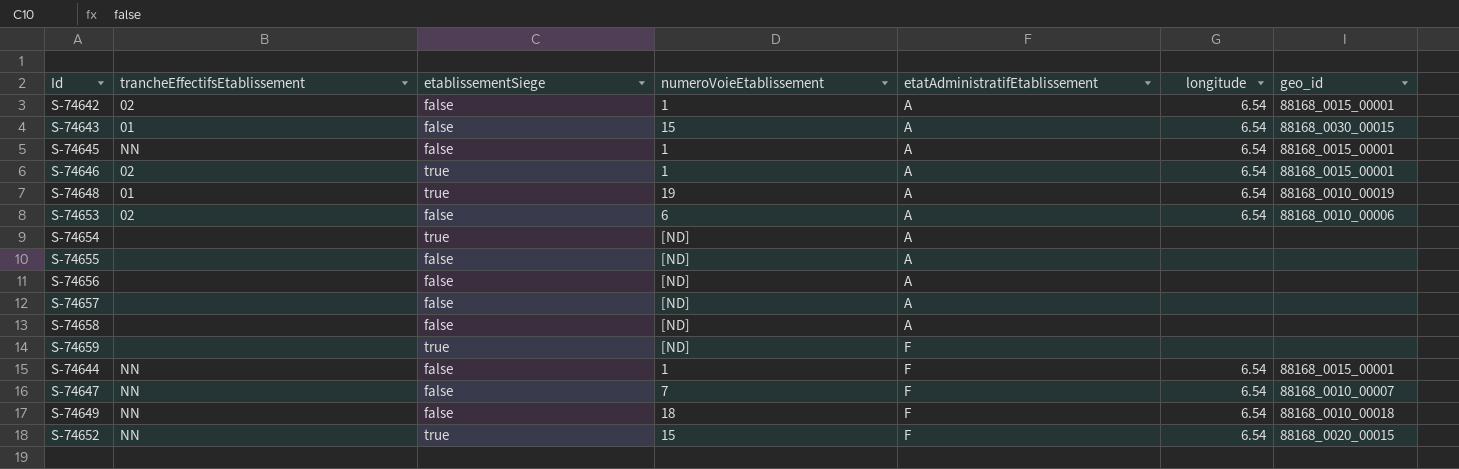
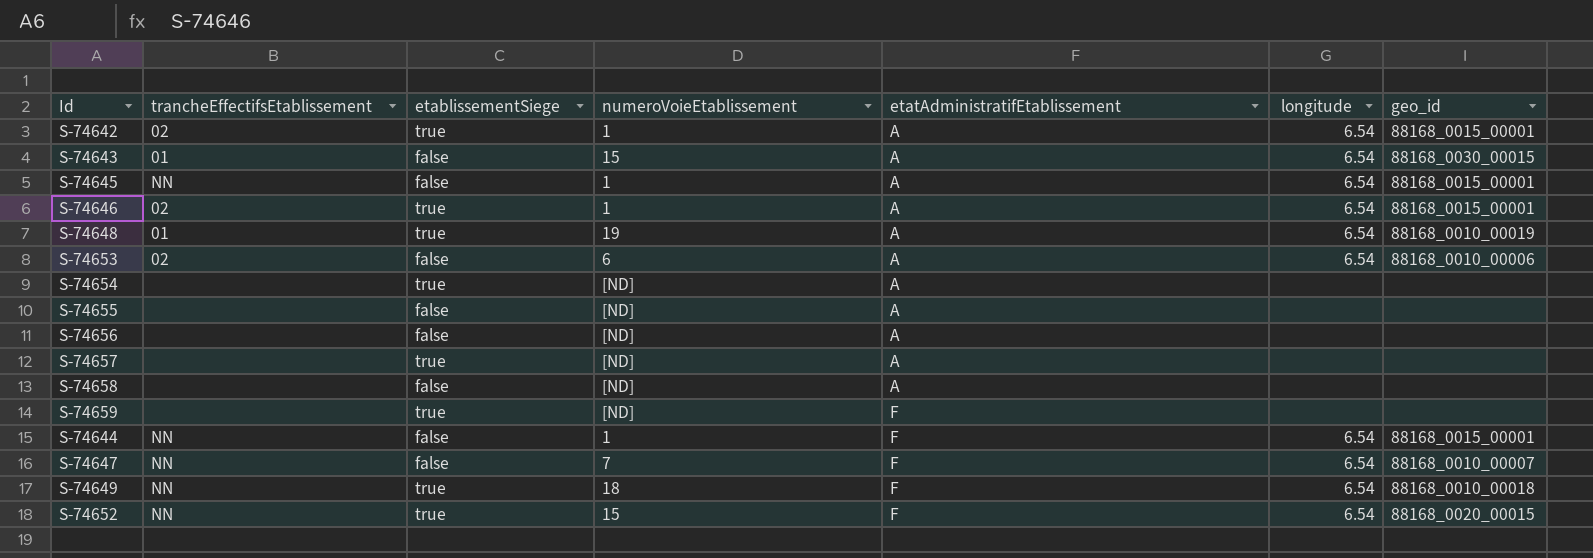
S-74642 | etablissementSiege: false -> true
S-74657 | etablissementSiege: false -> true
S-74649 | etablissementSiege: false -> true

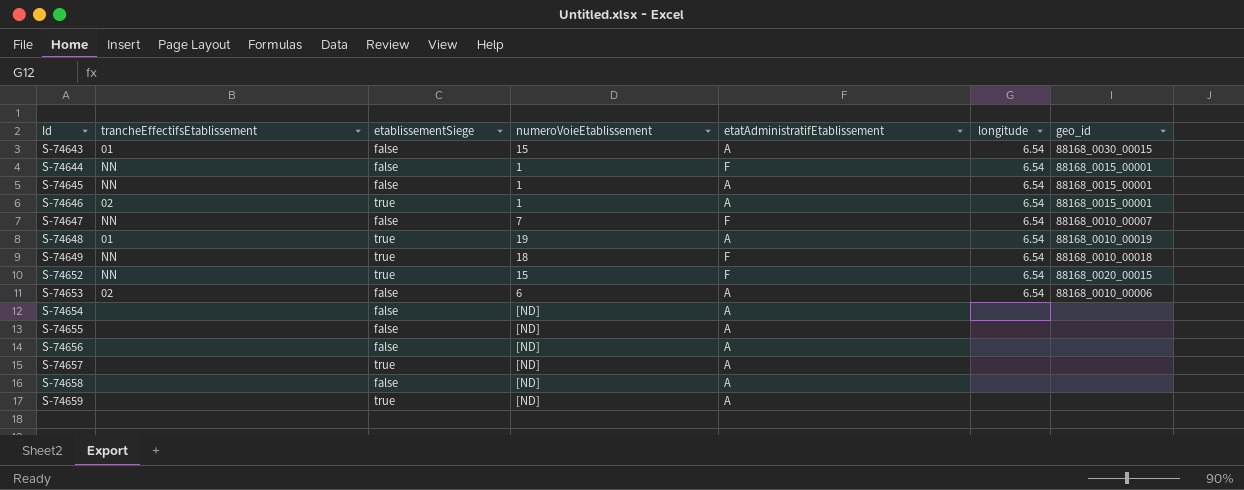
row order: etatAdministratifEtablissement ascending -> Id ascending
row S-74642: 02 | true | 1 | A | 6.54 | 88168_0015_00001 -> none
S-74654 | etablissementSiege: true -> false
S-74659 | etatAdministratifEtablissement: F -> A

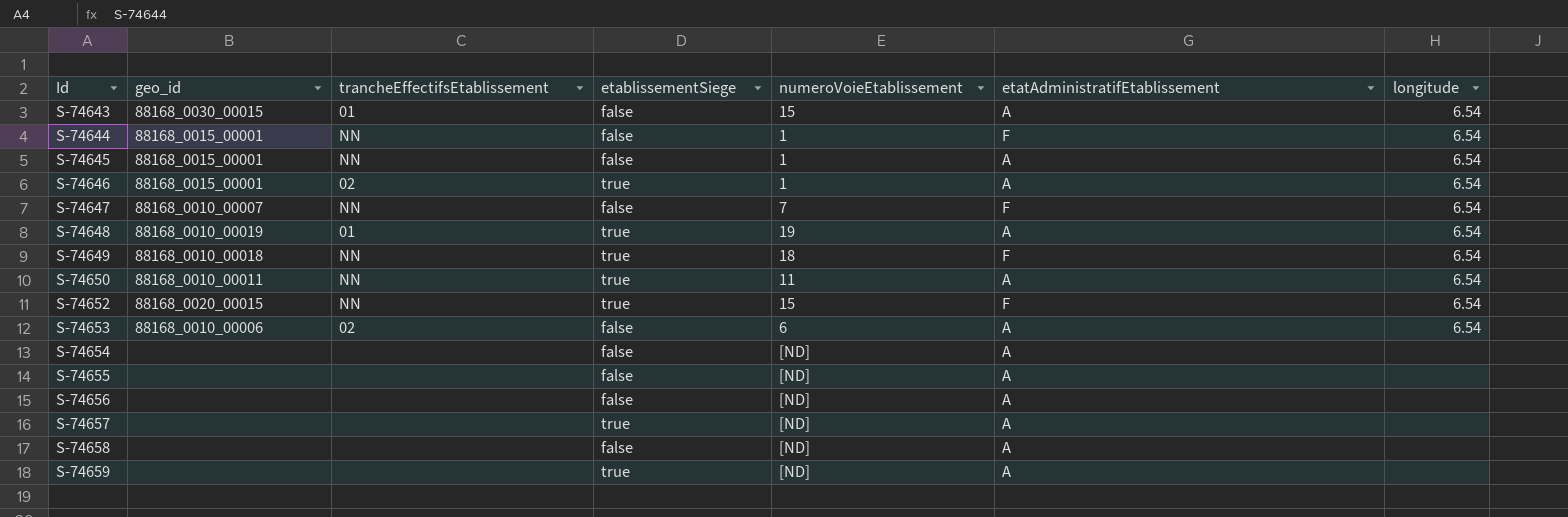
column geo_id | position: 7 -> 2
row S-74650: none -> 88168_0010_00011 | NN | true | 11 | A | 6.54

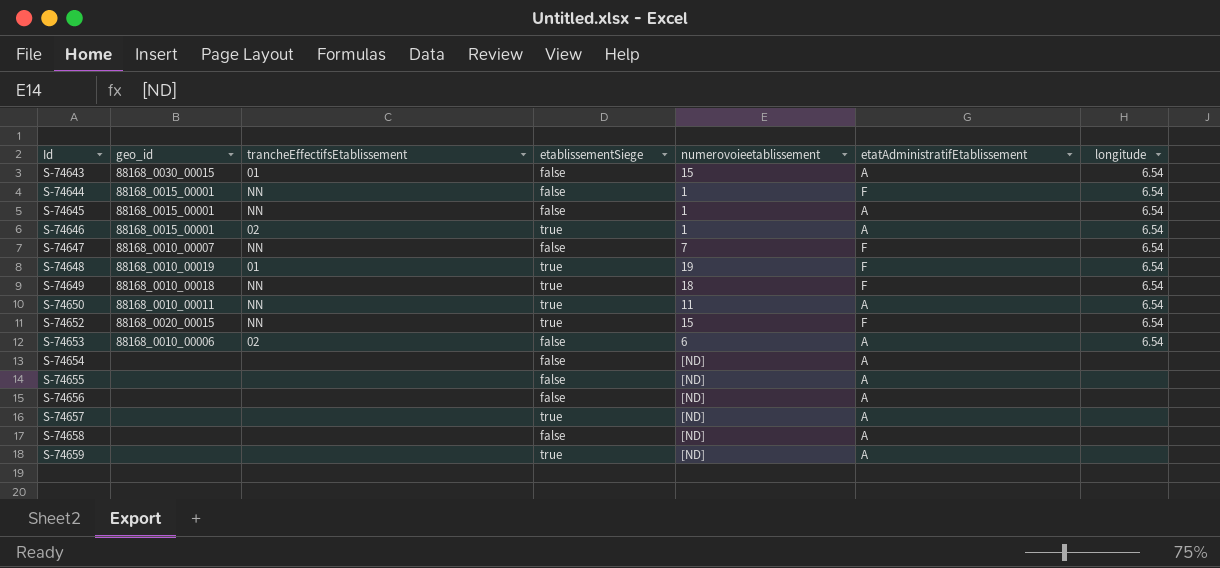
column name: numeroVoieEtablissement -> numerovoieetablissement
S-74648 | etatAdministratifEtablissement: A -> F

